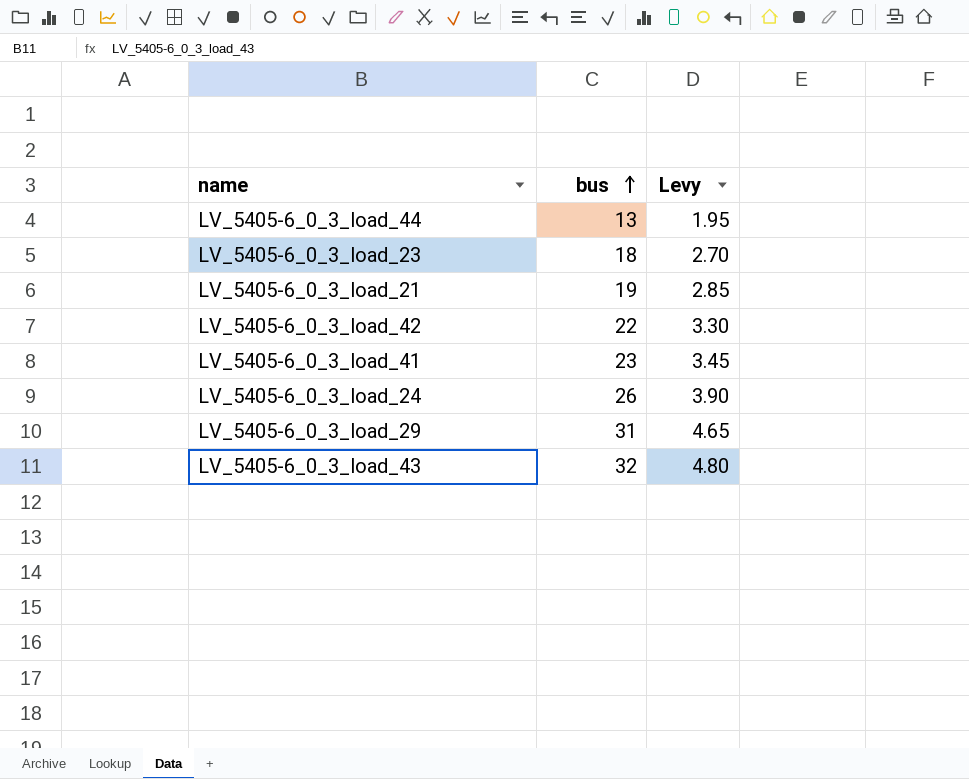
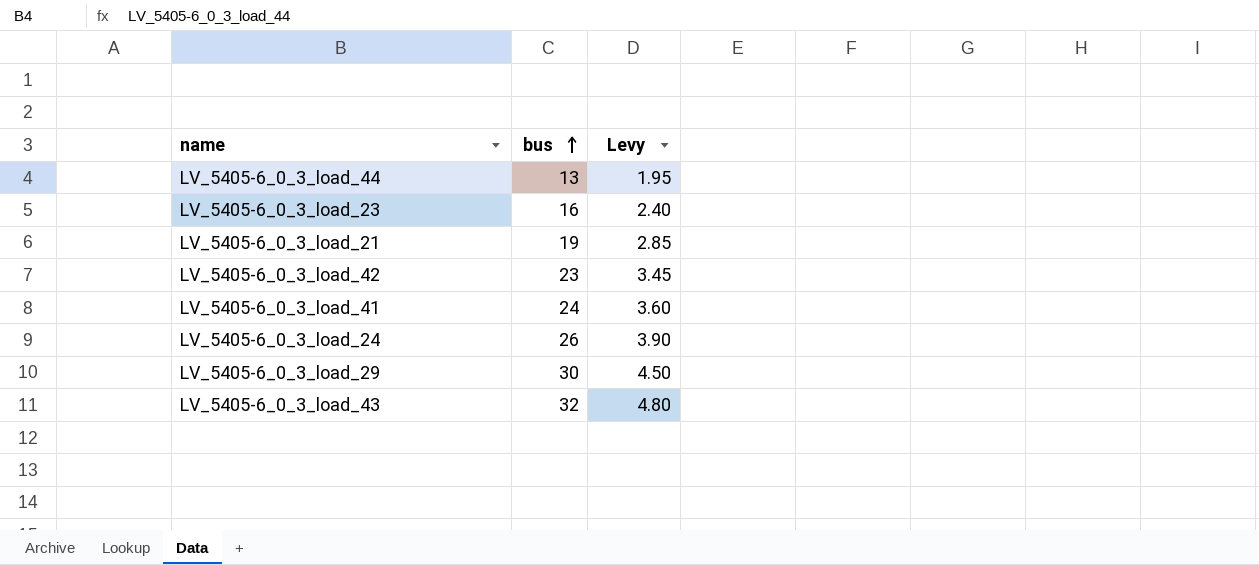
LV_5405-6_0_3_load_23 | bus: 18 -> 16
LV_5405-6_0_3_load_23 | Levy: 2.70 -> 2.40
LV_5405-6_0_3_load_42 | bus: 22 -> 23
LV_5405-6_0_3_load_42 | Levy: 3.30 -> 3.45
LV_5405-6_0_3_load_41 | bus: 23 -> 24
LV_5405-6_0_3_load_41 | Levy: 3.45 -> 3.60
LV_5405-6_0_3_load_29 | bus: 31 -> 30
LV_5405-6_0_3_load_29 | Levy: 4.65 -> 4.50

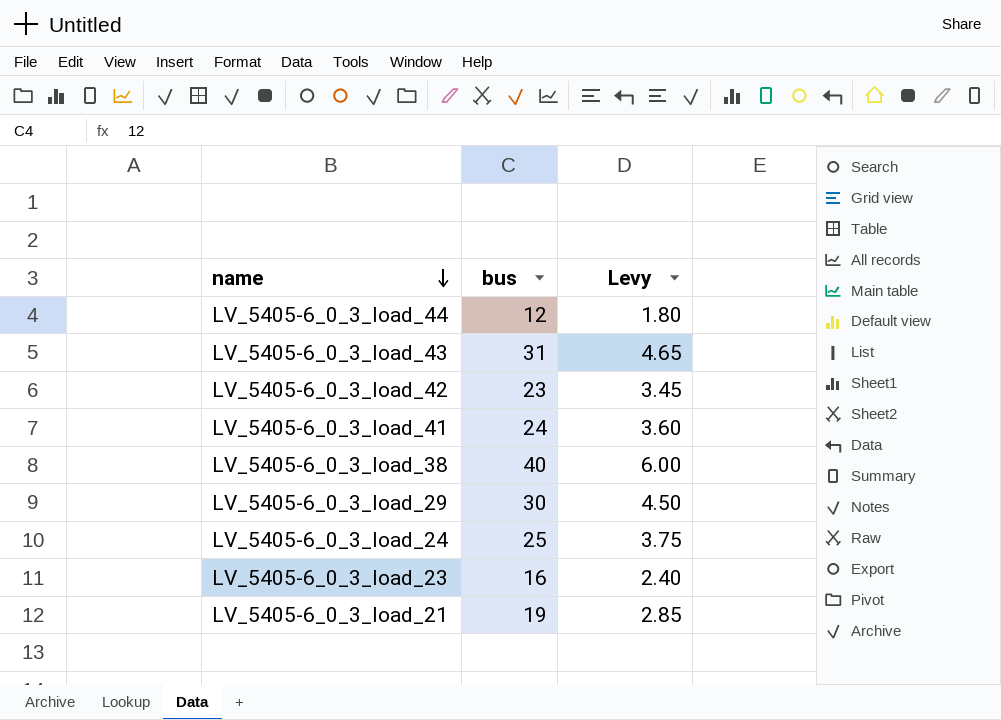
row order: bus ascending -> name descending
LV_5405-6_0_3_load_44 | bus: 13 -> 12
LV_5405-6_0_3_load_44 | Levy: 1.95 -> 1.80
LV_5405-6_0_3_load_43 | bus: 32 -> 31
LV_5405-6_0_3_load_43 | Levy: 4.80 -> 4.65
row LV_5405-6_0_3_load_38: none -> 40 | 6.00
LV_5405-6_0_3_load_24 | bus: 26 -> 25
LV_5405-6_0_3_load_24 | Levy: 3.90 -> 3.75

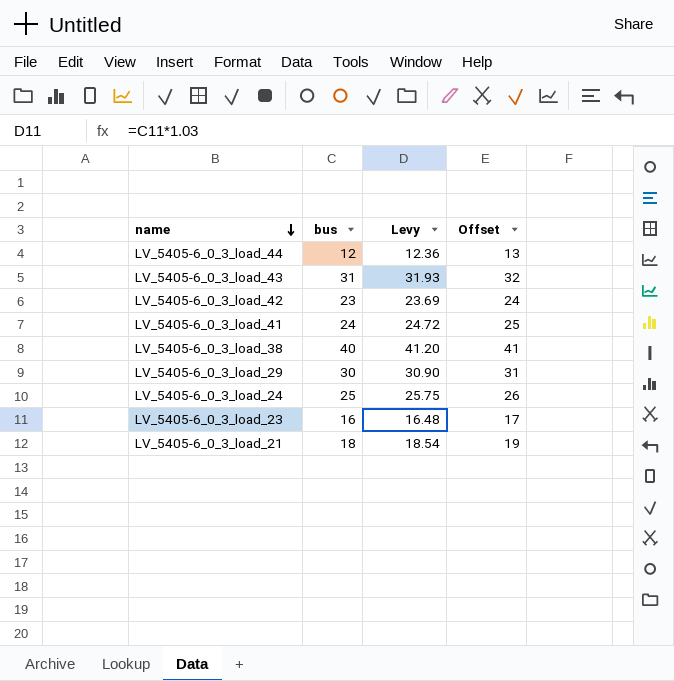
column Levy | formula: [bus] * 0.15 -> [bus] * 1.03
column Offset | formula: none -> [bus] + 1
LV_5405-6_0_3_load_21 | bus: 19 -> 18

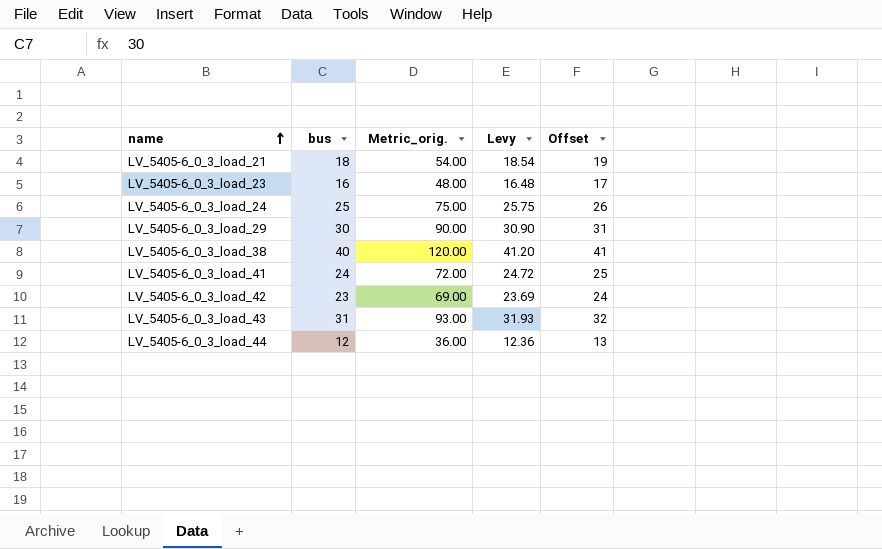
row order: name descending -> name ascending
column Metric_orig. | formula: none -> [bus] * 3

